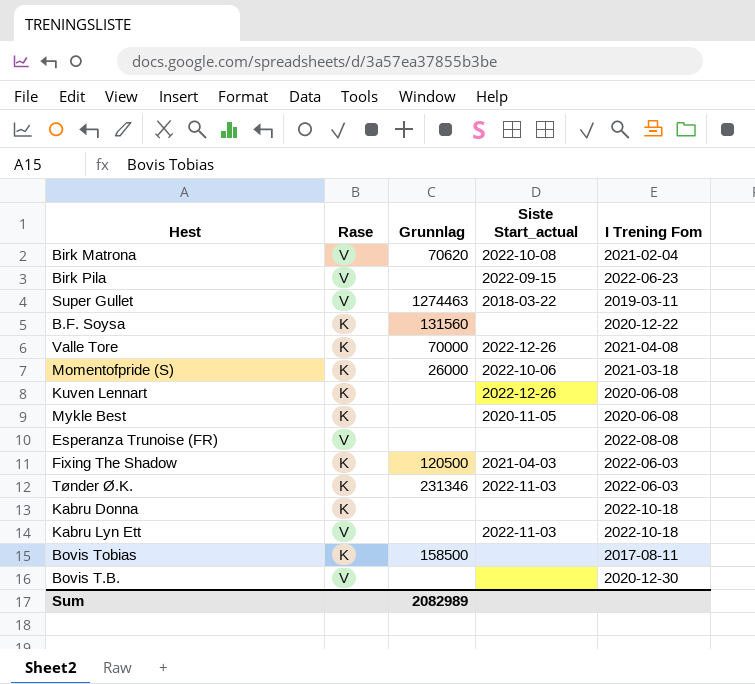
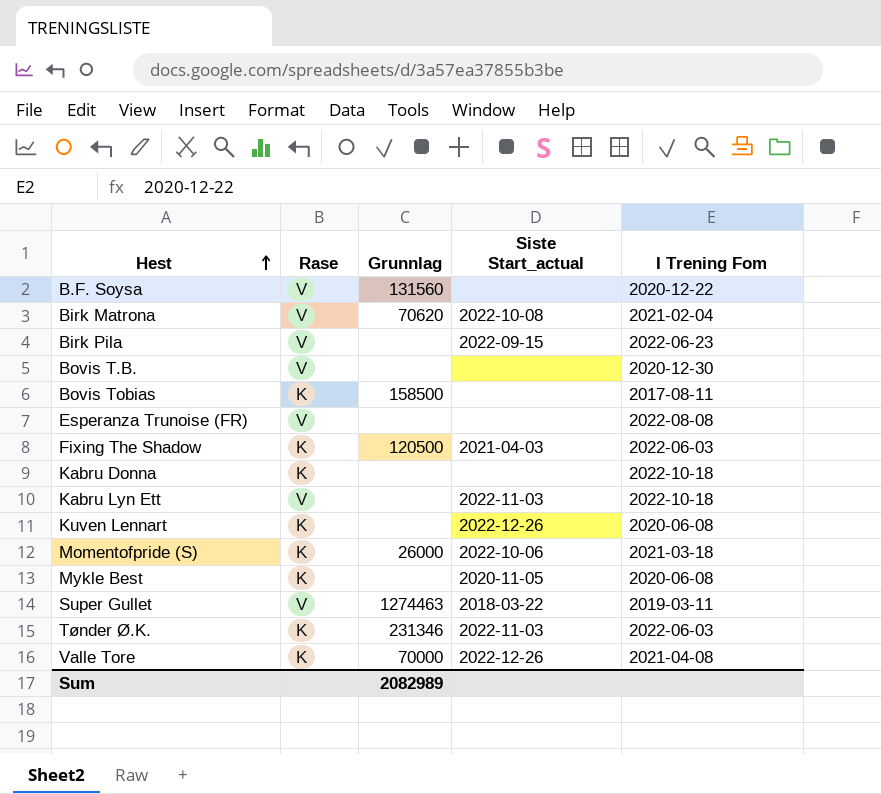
row order: none -> Hest ascending
B.F. Soysa | Rase: K -> V

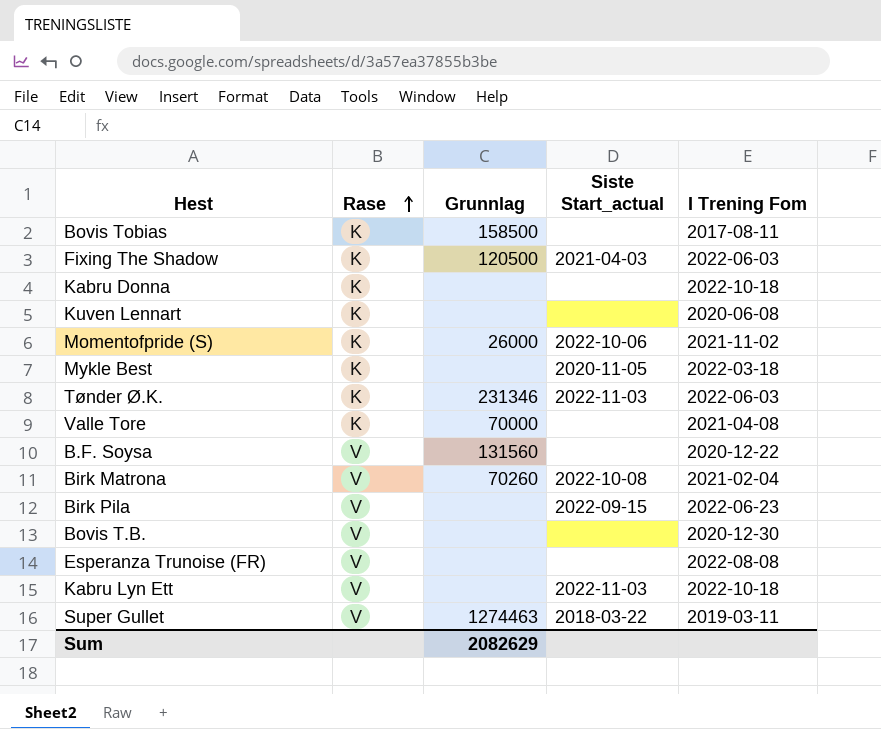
row order: Hest ascending -> Rase ascending
Kuven Lennart | Siste Start_actual: 2022-12-26 -> none
Momentofpride (S) | I Trening Fom: 2021-03-18 -> 2021-11-02
Mykle Best | I Trening Fom: 2020-06-08 -> 2022-03-18
Valle Tore | Siste Start_actual: 2022-12-26 -> none
Birk Matrona | Grunnlag: 70620 -> 70260
Sum | Grunnlag: 2082989 -> 2082629

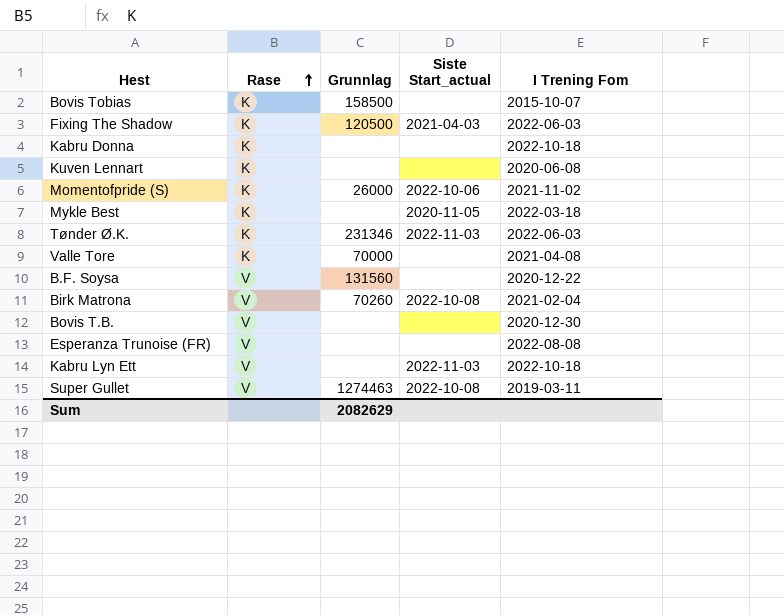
row Birk Pila: V | none | 2022-09-15 | 2022-06-23 -> none
Bovis Tobias | I Trening Fom: 2017-08-11 -> 2015-10-07
Super Gullet | Siste Start_actual: 2018-03-22 -> 2022-10-08

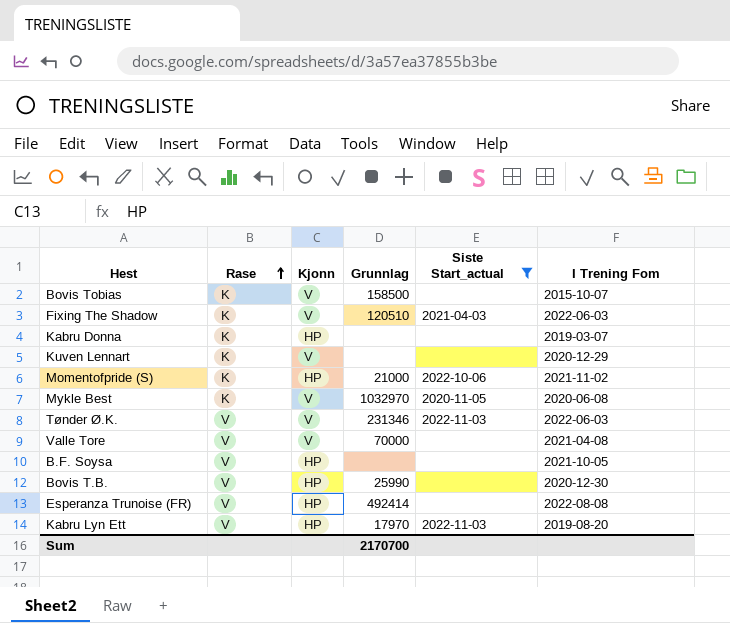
filter: none -> Siste Start_actual != 2022-10-08
column Kjonn | position: none -> 3
Fixing The Shadow | Grunnlag: 120500 -> 120510
Kabru Donna | I Trening Fom: 2022-10-18 -> 2019-03-07
Kuven Lennart | I Trening Fom: 2020-06-08 -> 2020-12-29
Momentofpride (S) | Grunnlag: 26000 -> 21000
Mykle Best | Grunnlag: none -> 1032970
Mykle Best | I Trening Fom: 2022-03-18 -> 2020-06-08
Tønder Ø.K. | Rase: K -> V
Valle Tore | Rase: K -> V
B.F. Soysa | Grunnlag: 131560 -> none
B.F. Soysa | I Trening Fom: 2020-12-22 -> 2021-10-05
Bovis T.B. | Grunnlag: none -> 25990
Esperanza Trunoise (FR) | Grunnlag: none -> 492414
Kabru Lyn Ett | Grunnlag: none -> 17970
Kabru Lyn Ett | I Trening Fom: 2022-10-18 -> 2019-08-20
Sum | Grunnlag: 2082629 -> 2170700

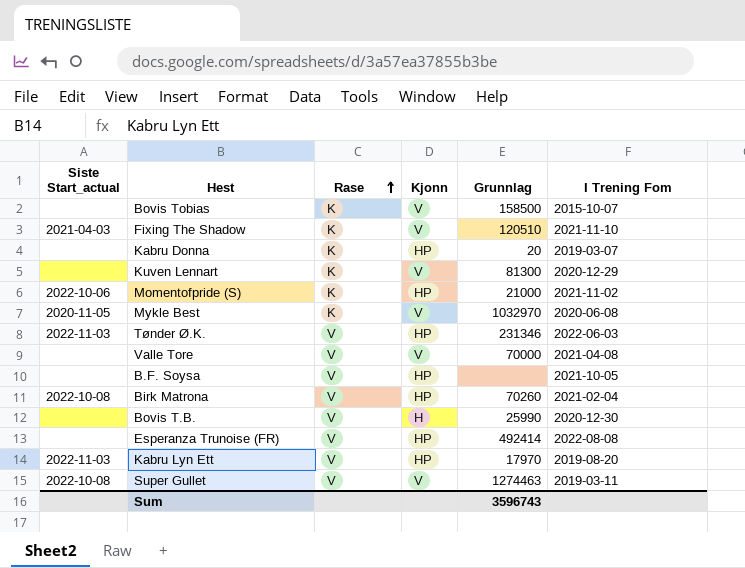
filter: Siste Start_actual != 2022-10-08 -> none
column Siste Start_actual | position: 5 -> 1
Fixing The Shadow | I Trening Fom: 2022-06-03 -> 2021-11-10
Kabru Donna | Grunnlag: none -> 20
Kuven Lennart | Grunnlag: none -> 81300
Tønder Ø.K. | Kjonn: V -> HP
Bovis T.B. | Kjonn: HP -> H
Sum | Grunnlag: 2170700 -> 3596743

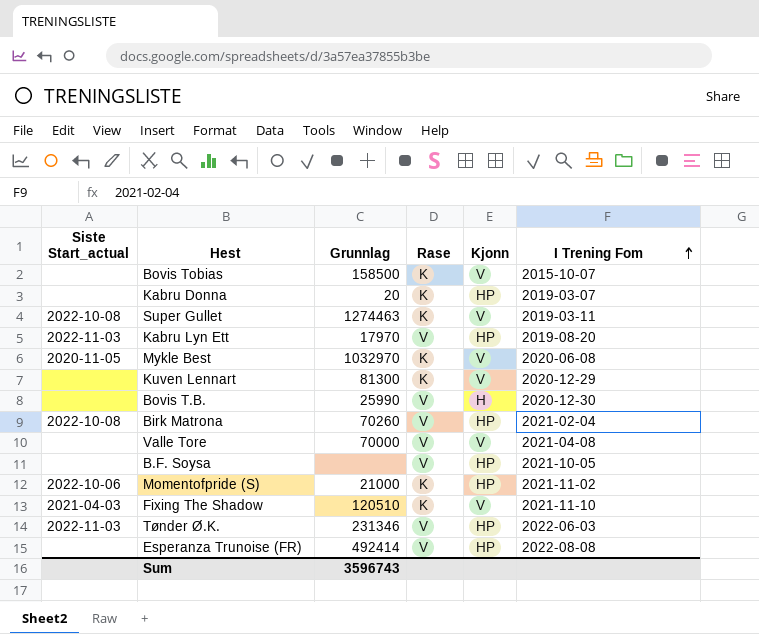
row order: Rase ascending -> I Trening Fom ascending
column Grunnlag | position: 5 -> 3
Super Gullet | Rase: V -> K

